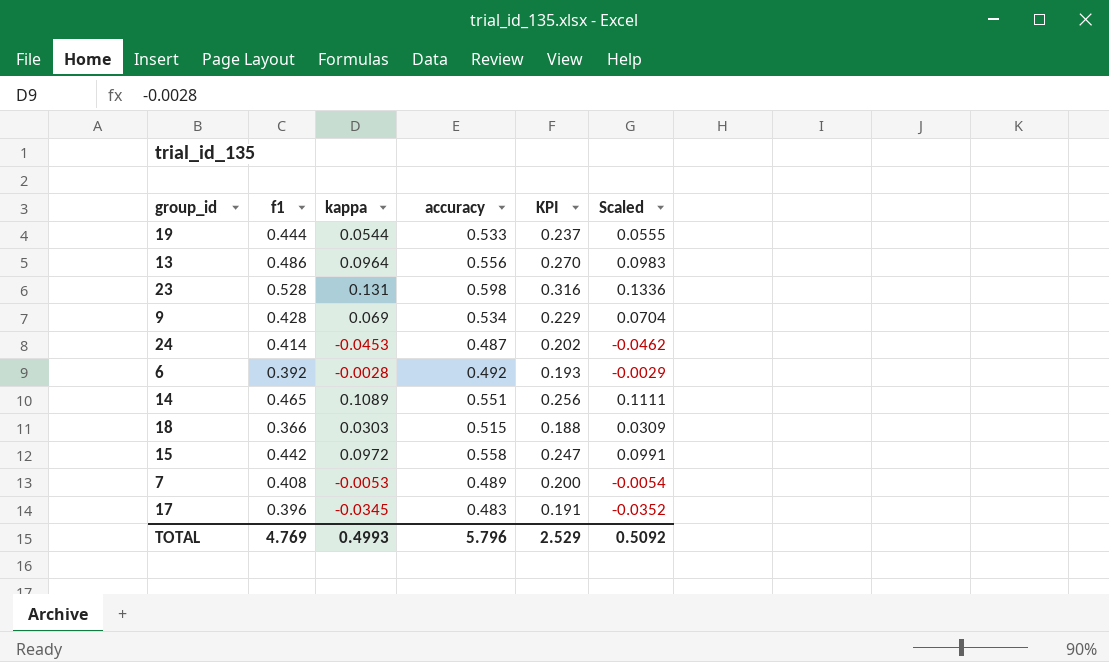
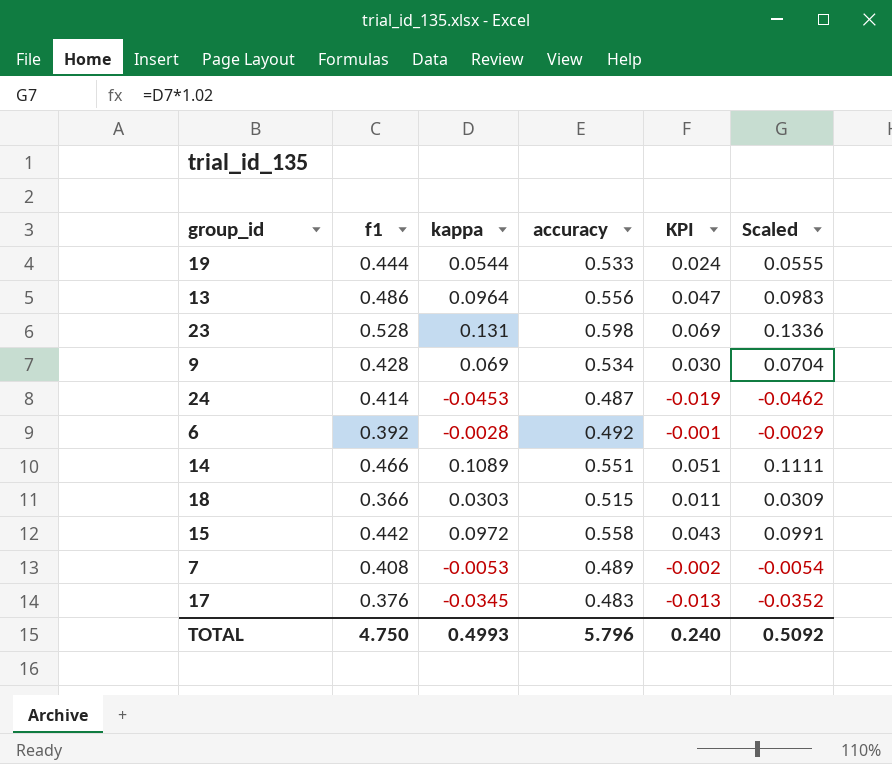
column KPI | formula: [f1] * [accuracy] -> [f1] * [kappa]
14 | f1: 0.465 -> 0.466
17 | f1: 0.396 -> 0.376
TOTAL | f1: 4.769 -> 4.750
TOTAL | KPI: 2.529 -> 0.240

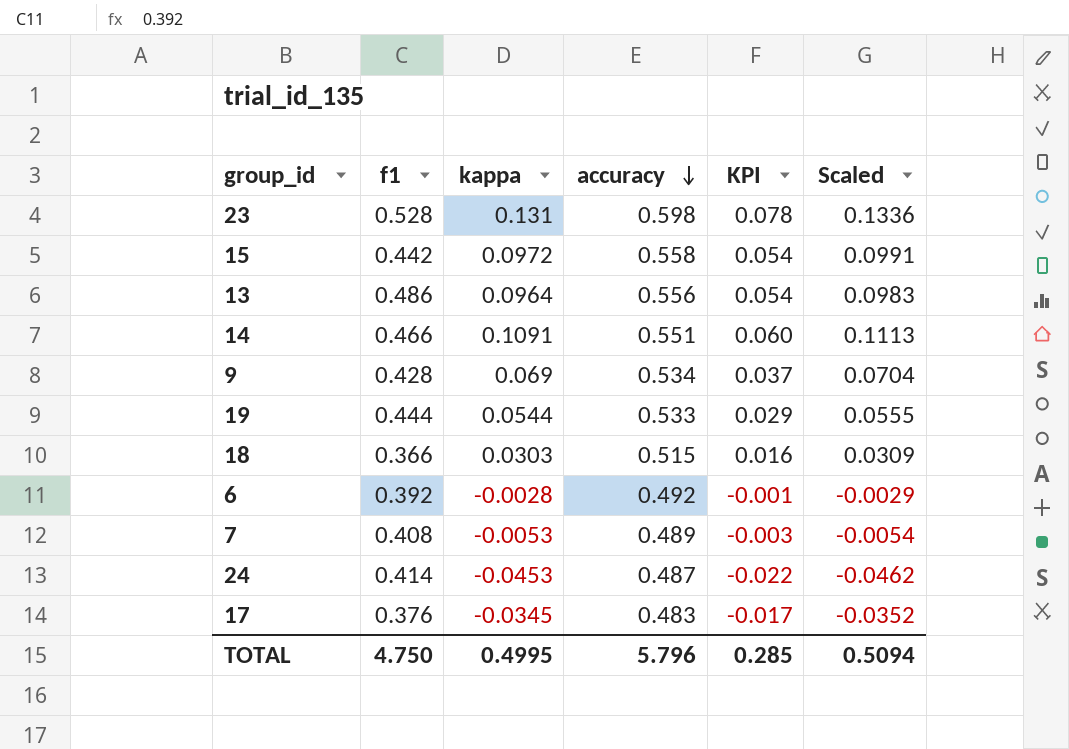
row order: none -> accuracy descending
column KPI | formula: [f1] * [kappa] -> [kappa] * [accuracy]
14 | kappa: 0.1089 -> 0.1091
14 | Scaled: 0.1111 -> 0.1113
TOTAL | kappa: 0.4993 -> 0.4995
TOTAL | KPI: 0.240 -> 0.285
TOTAL | Scaled: 0.5092 -> 0.5094

